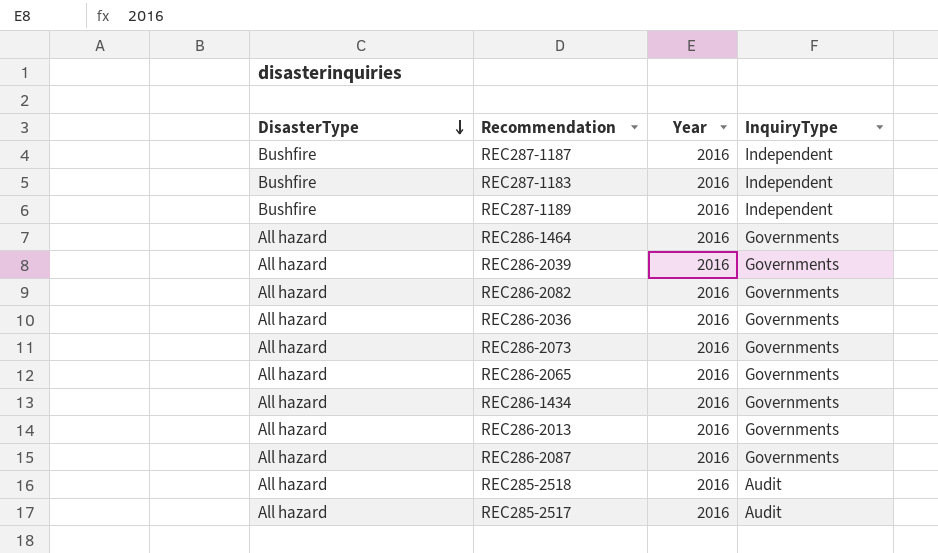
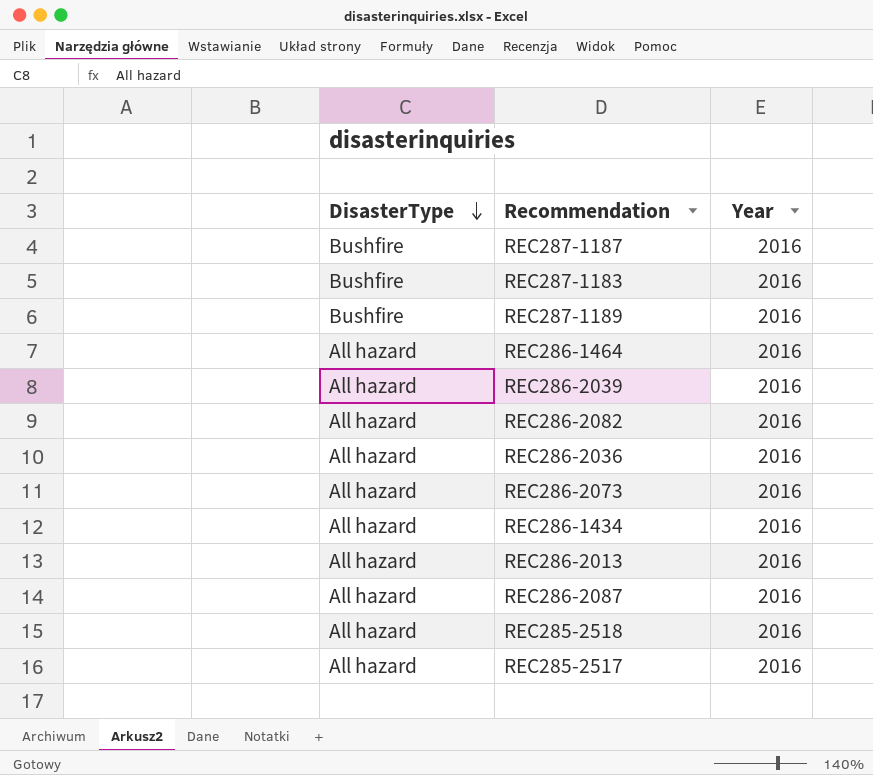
column InquiryType | position: 4 -> none
row REC286-2065: All hazard | 2016 | Governments -> none

